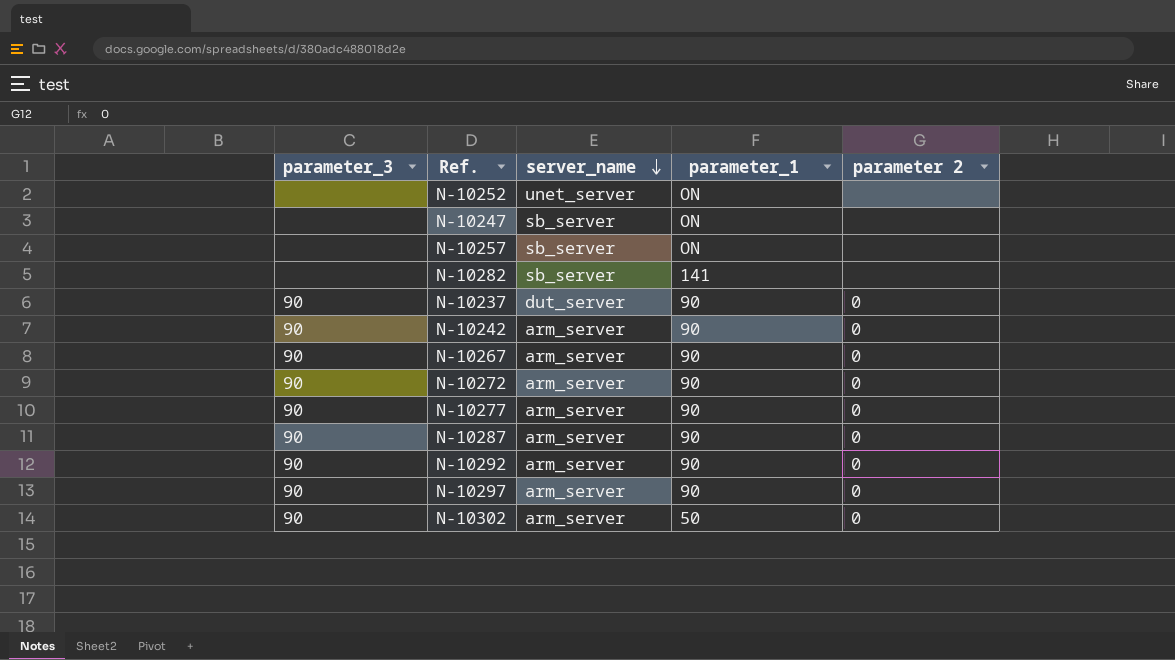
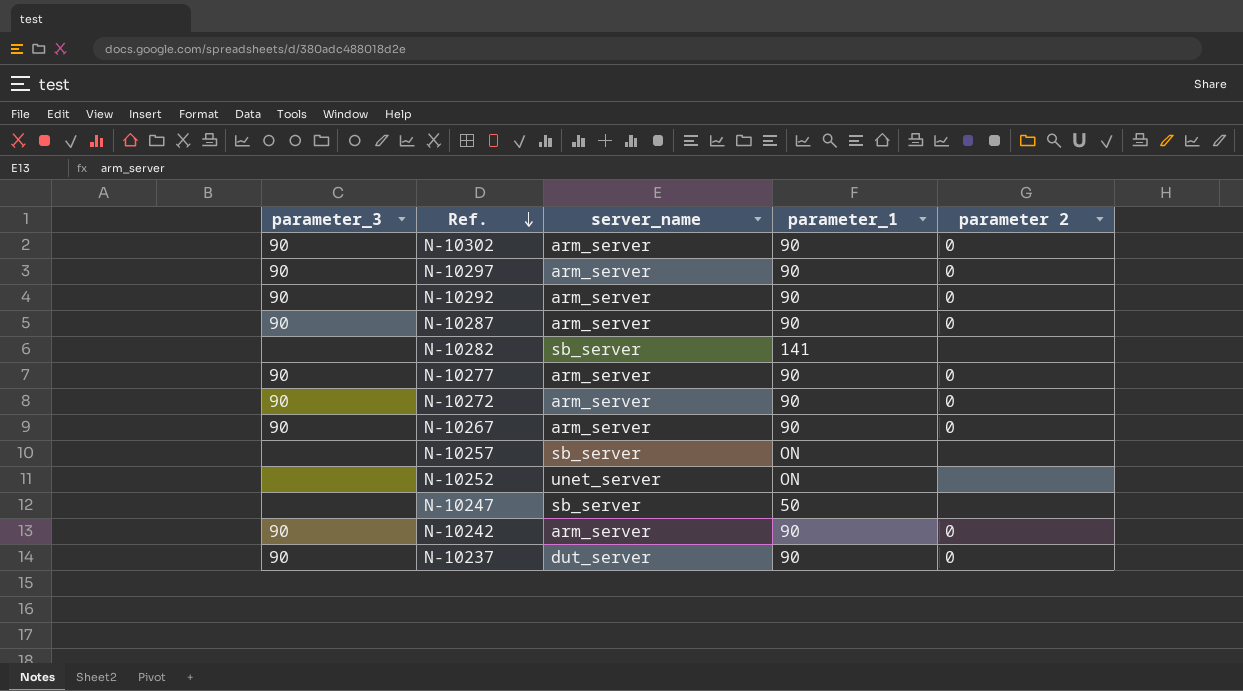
row order: server_name descending -> Ref. descending
N-10302 | parameter_1: 50 -> 90
N-10247 | parameter_1: ON -> 50

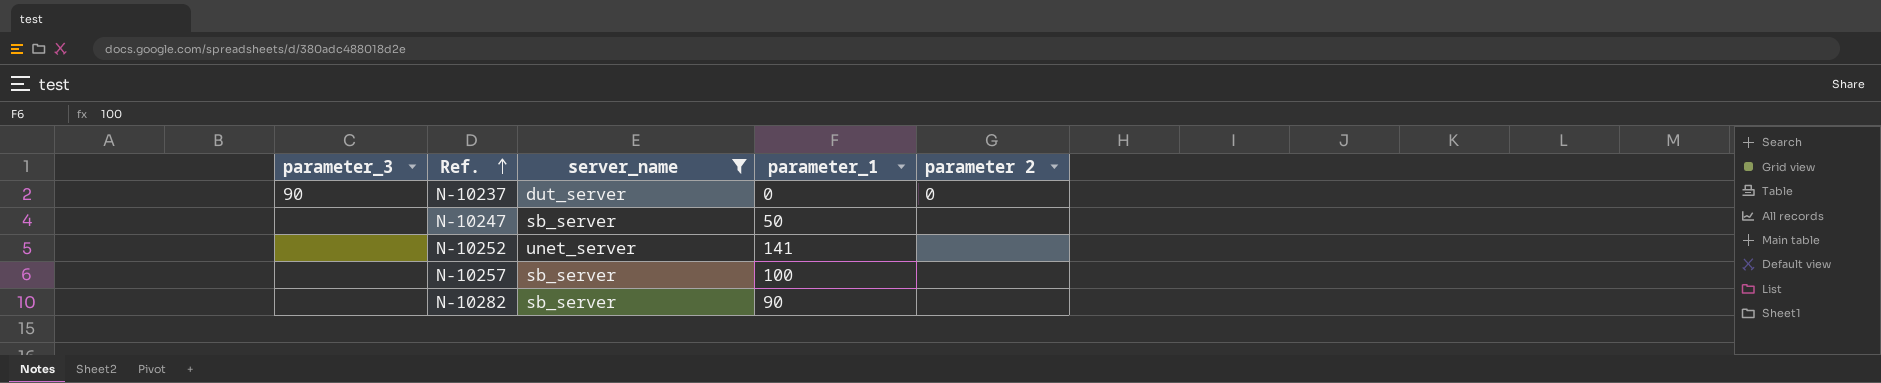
filter: none -> server_name != arm_server
row order: Ref. descending -> Ref. ascending
N-10237 | parameter_1: 90 -> 0
N-10252 | parameter_1: ON -> 141
N-10257 | parameter_1: ON -> 100
N-10282 | parameter_1: 141 -> 90

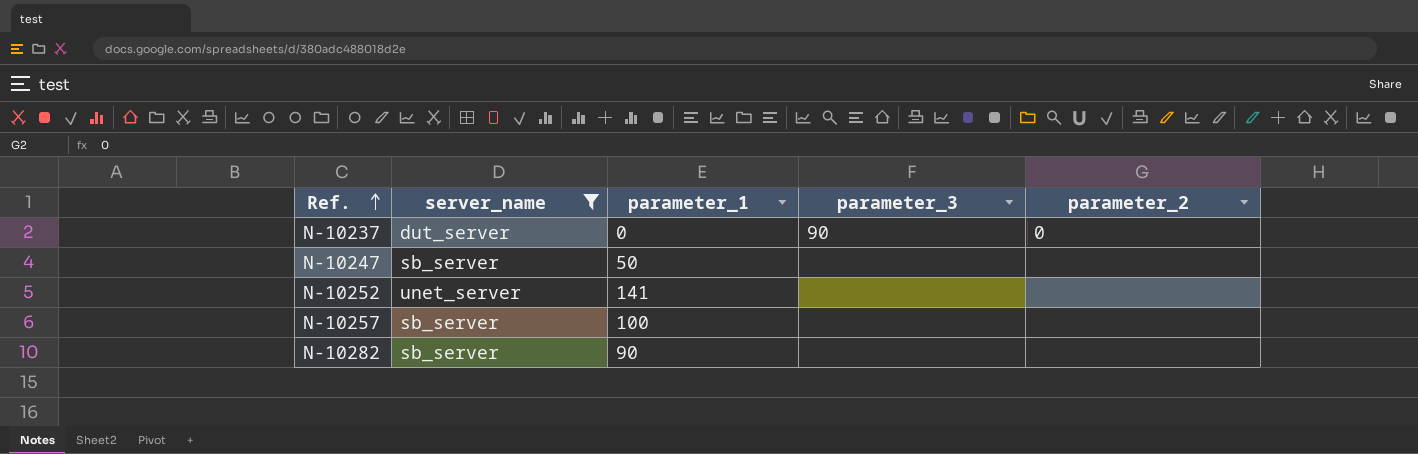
column parameter_3 | position: 1 -> 4
column name: parameter 2 -> parameter_2

